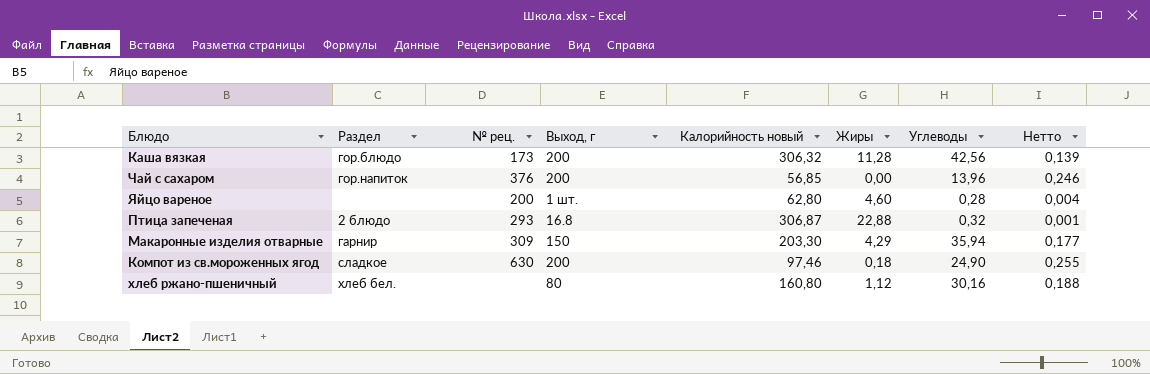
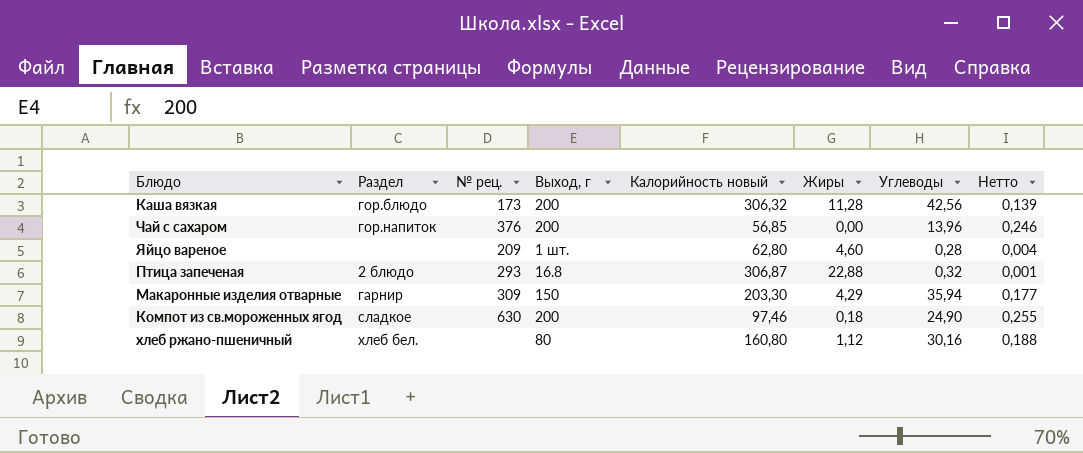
Яйцо вареное | № рец.: 200 -> 209

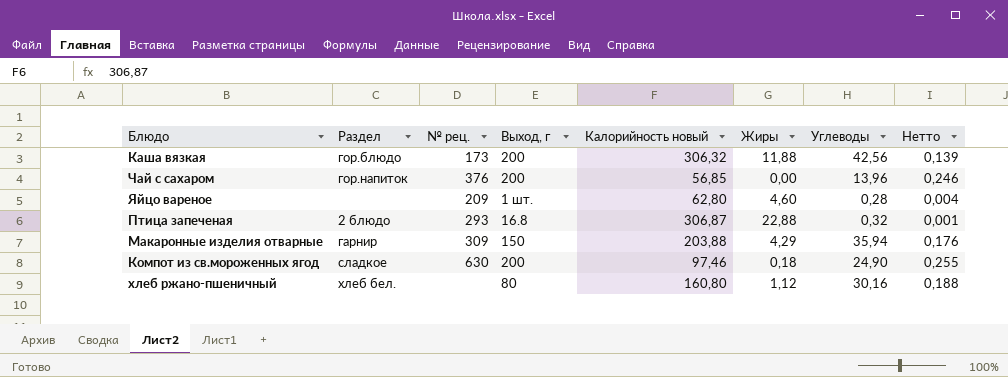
Каша вязкая | Жиры: 11,28 -> 11,88
Макаронные изделия отварные | Калорийность новый: 203,30 -> 203,88
Макаронные изделия отварные | Нетто: 0,177 -> 0,176

